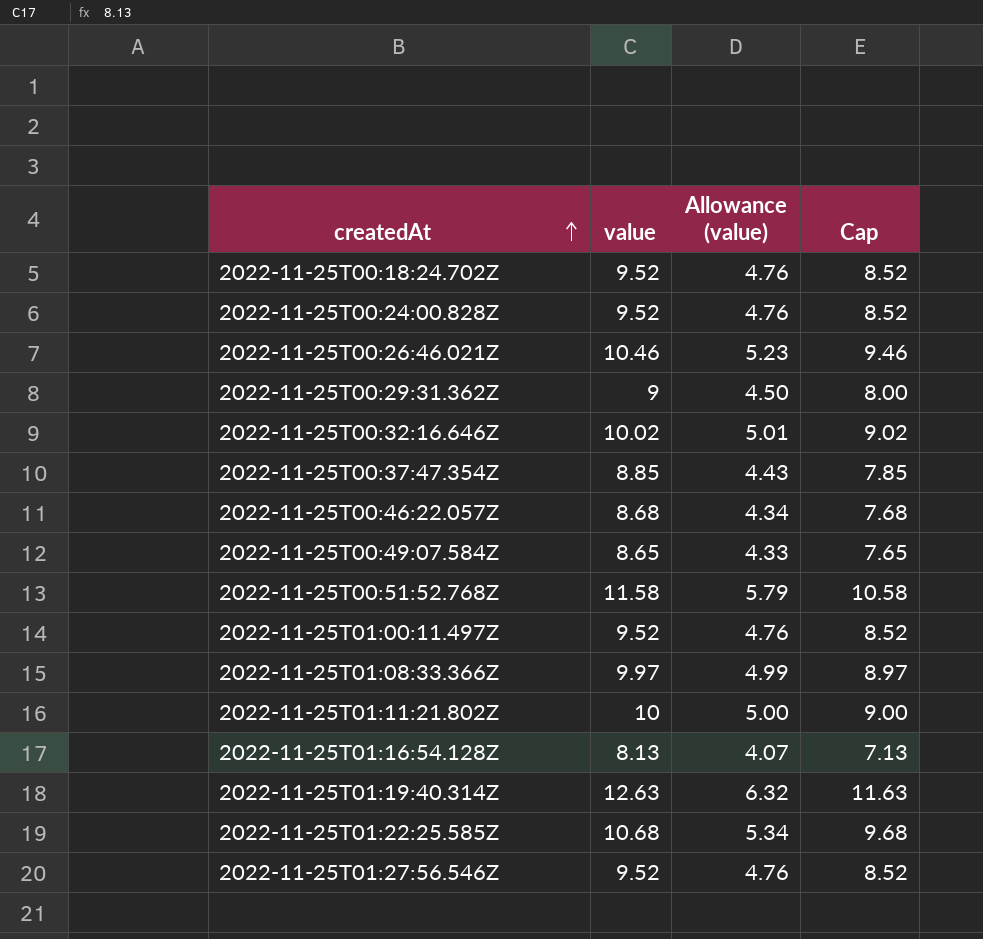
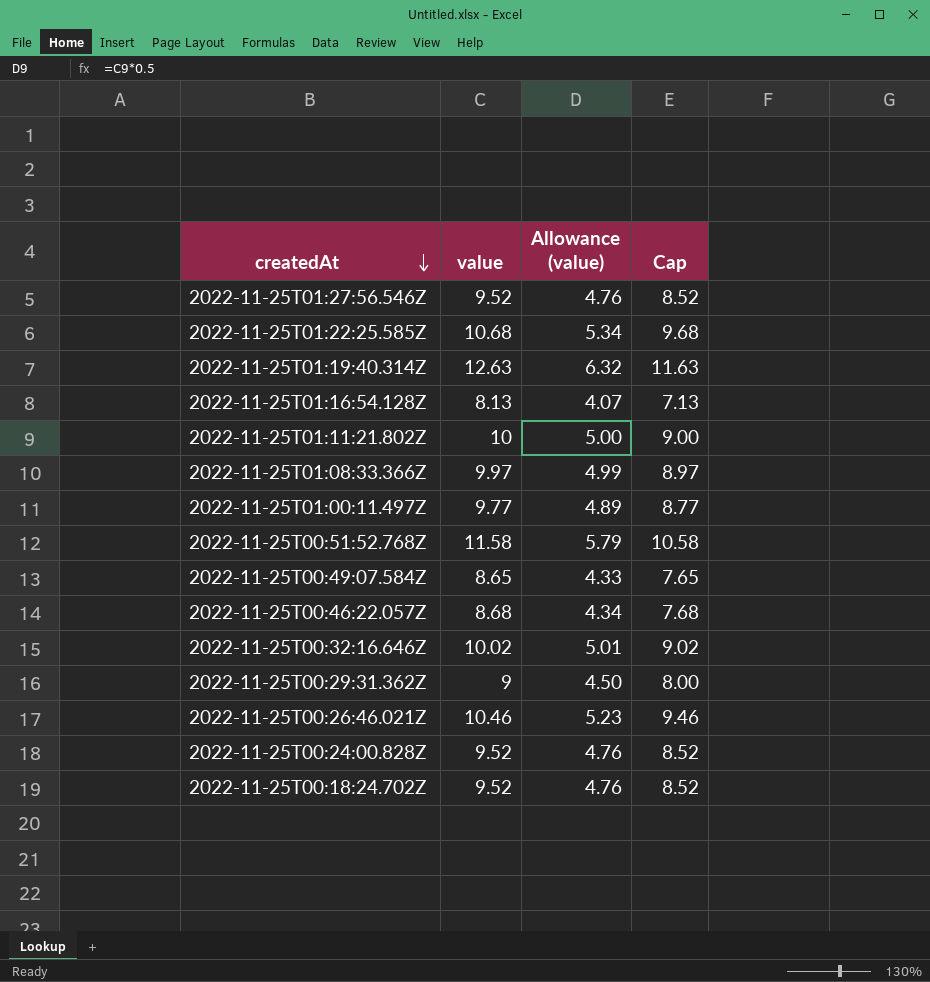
row order: createdAt ascending -> createdAt descending
row 2022-11-25T00:37:47.354Z: 8.85 | 4.43 | 7.85 -> none
2022-11-25T01:00:11.497Z | value: 9.52 -> 9.77
2022-11-25T01:00:11.497Z | Allowance (value): 4.76 -> 4.89
2022-11-25T01:00:11.497Z | Cap: 8.52 -> 8.77

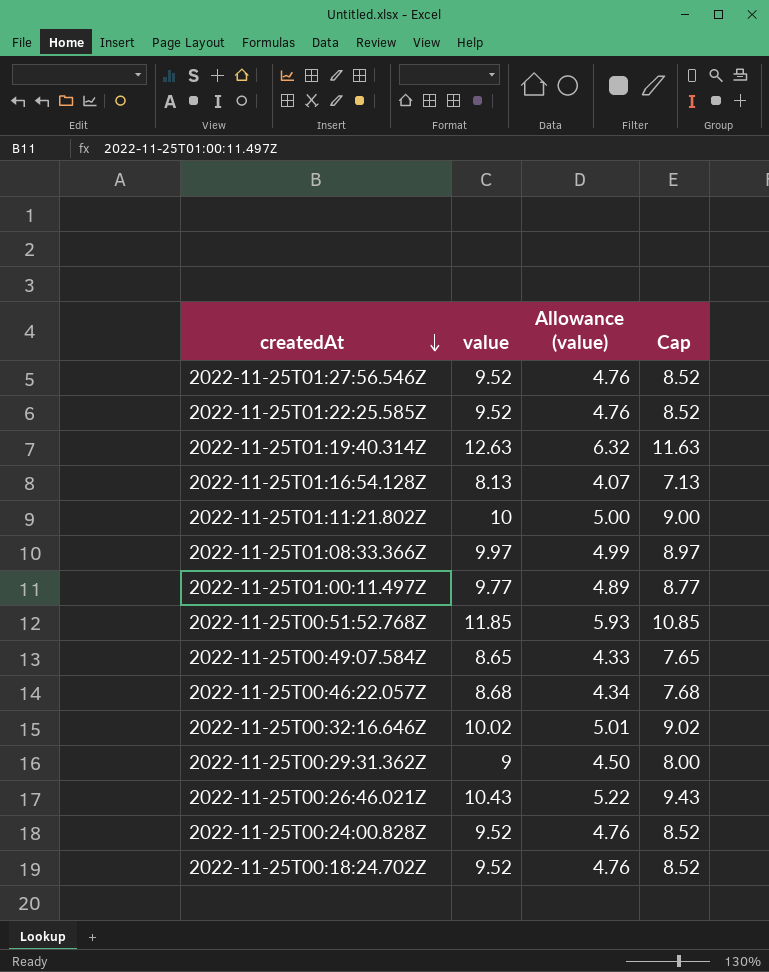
2022-11-25T01:22:25.585Z | value: 10.68 -> 9.52
2022-11-25T01:22:25.585Z | Allowance (value): 5.34 -> 4.76
2022-11-25T01:22:25.585Z | Cap: 9.68 -> 8.52
2022-11-25T00:51:52.768Z | value: 11.58 -> 11.85
2022-11-25T00:51:52.768Z | Allowance (value): 5.79 -> 5.93
2022-11-25T00:51:52.768Z | Cap: 10.58 -> 10.85
2022-11-25T00:26:46.021Z | value: 10.46 -> 10.43
2022-11-25T00:26:46.021Z | Allowance (value): 5.23 -> 5.22
2022-11-25T00:26:46.021Z | Cap: 9.46 -> 9.43

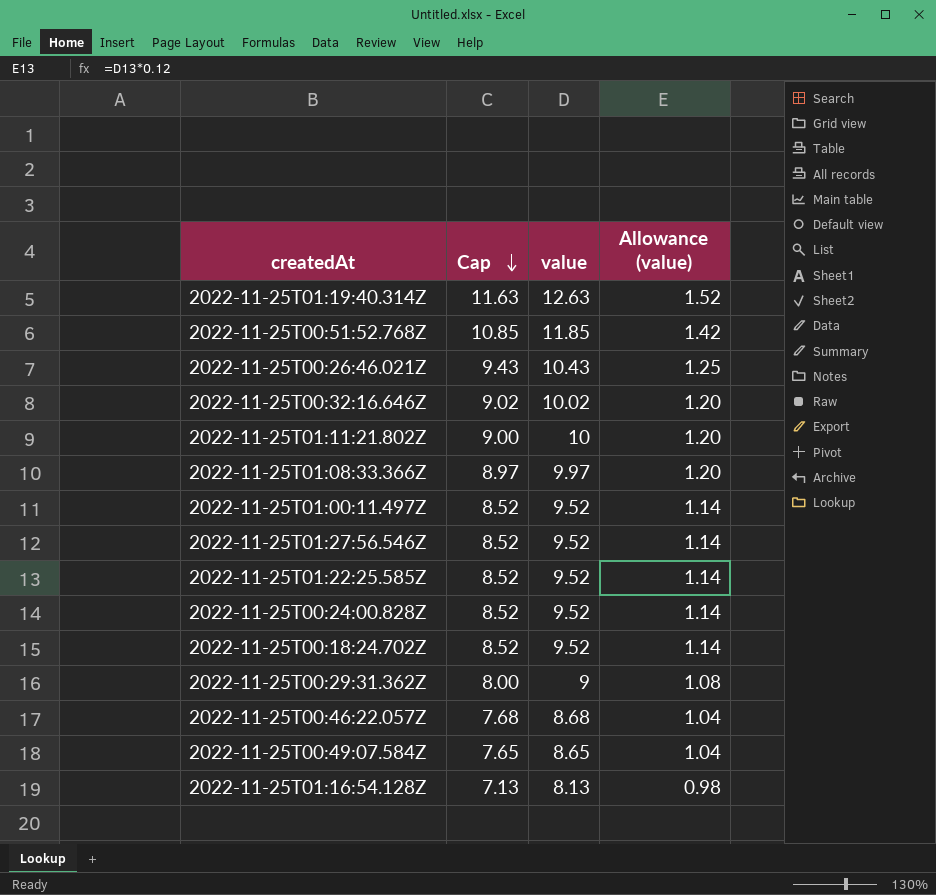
row order: createdAt descending -> Cap descending
column Cap | position: 4 -> 2
column Allowance (value) | formula: [value] * 0.5 -> [value] * 0.12
2022-11-25T01:00:11.497Z | Cap: 8.77 -> 8.52
2022-11-25T01:00:11.497Z | value: 9.77 -> 9.52

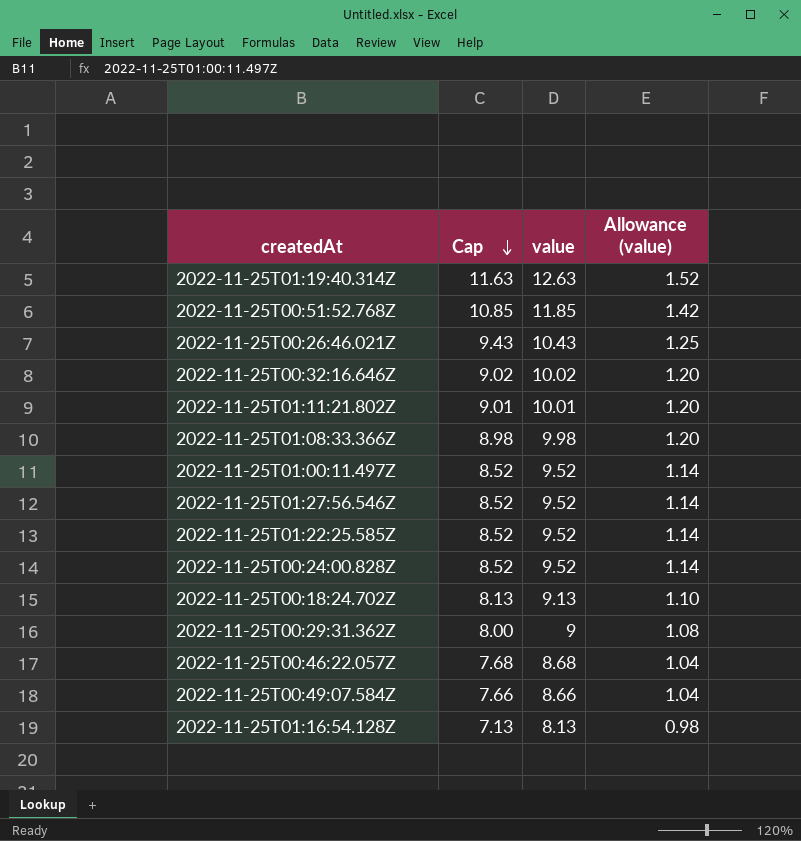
2022-11-25T01:11:21.802Z | Cap: 9.00 -> 9.01
2022-11-25T01:11:21.802Z | value: 10 -> 10.01
2022-11-25T01:08:33.366Z | Cap: 8.97 -> 8.98
2022-11-25T01:08:33.366Z | value: 9.97 -> 9.98
2022-11-25T00:18:24.702Z | Cap: 8.52 -> 8.13
2022-11-25T00:18:24.702Z | value: 9.52 -> 9.13
2022-11-25T00:18:24.702Z | Allowance (value): 1.14 -> 1.10
2022-11-25T00:49:07.584Z | Cap: 7.65 -> 7.66
2022-11-25T00:49:07.584Z | value: 8.65 -> 8.66

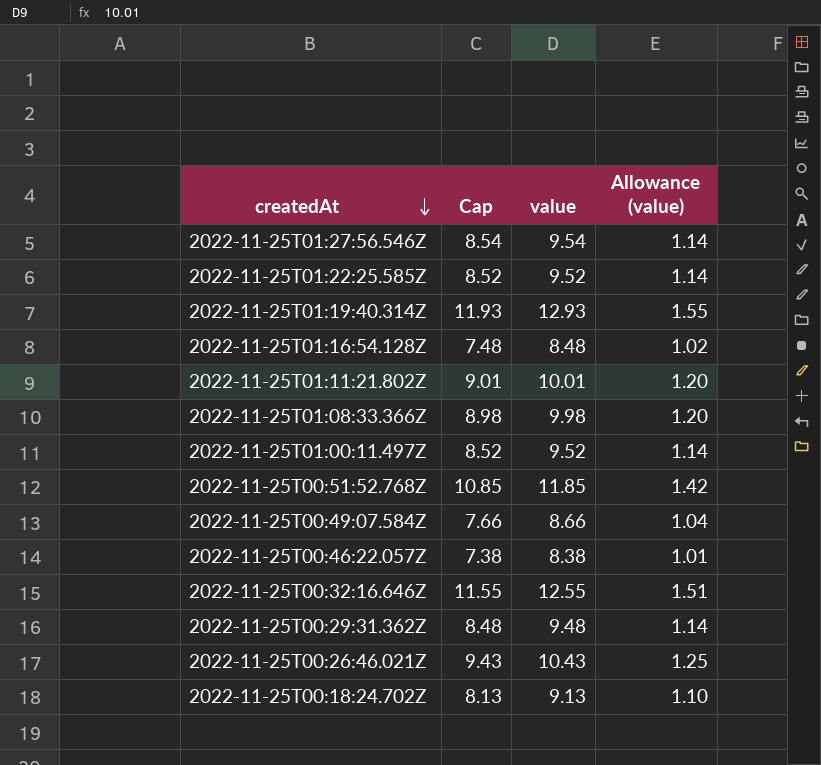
row order: Cap descending -> createdAt descending
row 2022-11-25T00:24:00.828Z: 8.52 | 9.52 | 1.14 -> none
2022-11-25T01:27:56.546Z | Cap: 8.52 -> 8.54
2022-11-25T01:27:56.546Z | value: 9.52 -> 9.54
2022-11-25T01:19:40.314Z | Cap: 11.63 -> 11.93
2022-11-25T01:19:40.314Z | value: 12.63 -> 12.93
2022-11-25T01:19:40.314Z | Allowance (value): 1.52 -> 1.55
2022-11-25T01:16:54.128Z | Cap: 7.13 -> 7.48
2022-11-25T01:16:54.128Z | value: 8.13 -> 8.48
2022-11-25T01:16:54.128Z | Allowance (value): 0.98 -> 1.02
2022-11-25T00:46:22.057Z | Cap: 7.68 -> 7.38
2022-11-25T00:46:22.057Z | value: 8.68 -> 8.38
2022-11-25T00:46:22.057Z | Allowance (value): 1.04 -> 1.01
2022-11-25T00:32:16.646Z | Cap: 9.02 -> 11.55
2022-11-25T00:32:16.646Z | value: 10.02 -> 12.55
2022-11-25T00:32:16.646Z | Allowance (value): 1.20 -> 1.51
2022-11-25T00:29:31.362Z | Cap: 8.00 -> 8.48
2022-11-25T00:29:31.362Z | value: 9 -> 9.48
2022-11-25T00:29:31.362Z | Allowance (value): 1.08 -> 1.14

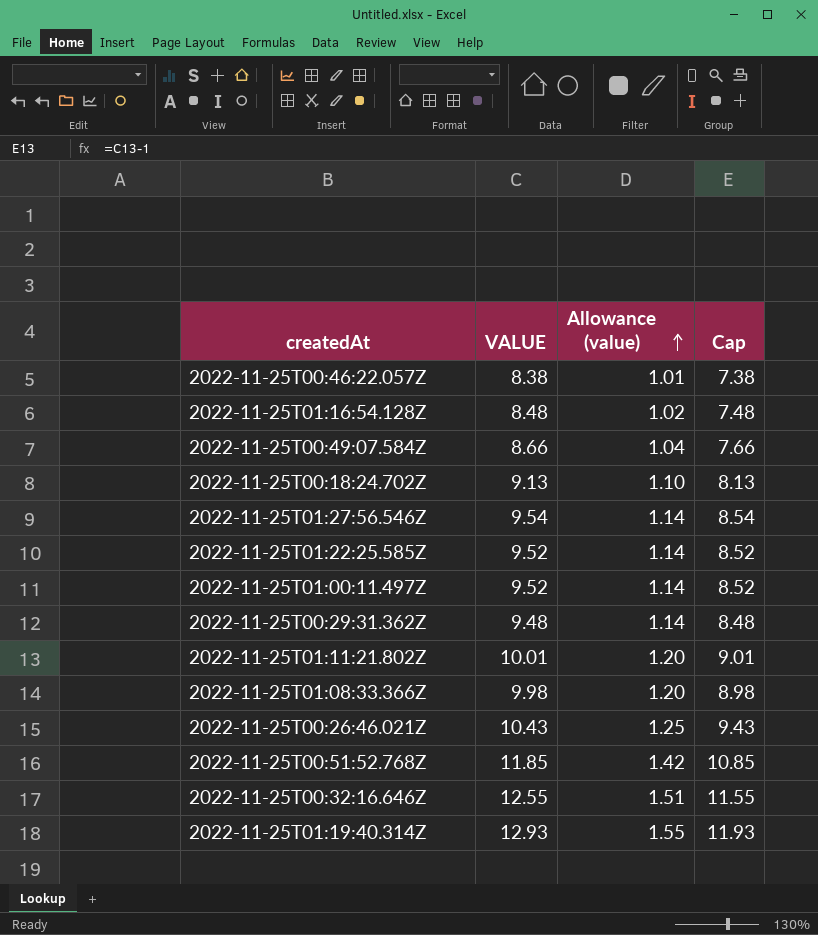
row order: createdAt descending -> Allowance (value) ascending
column name: value -> VALUE
column Cap | position: 2 -> 4

